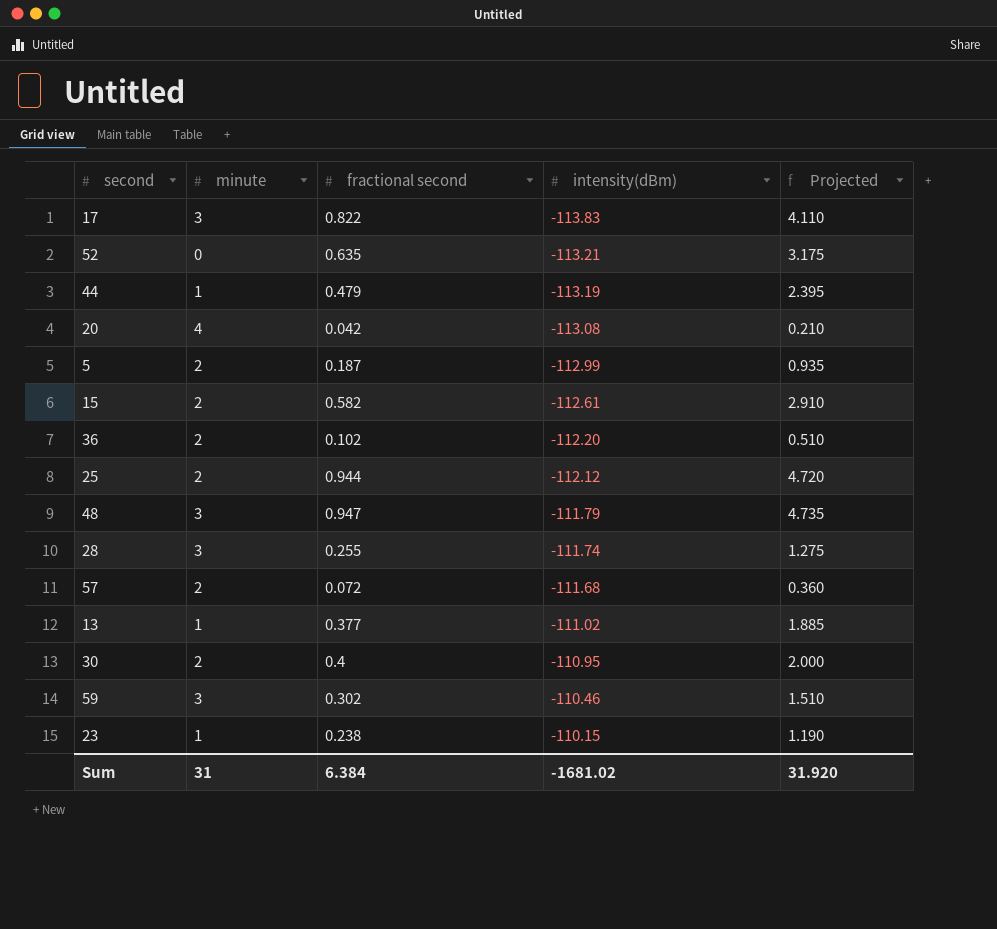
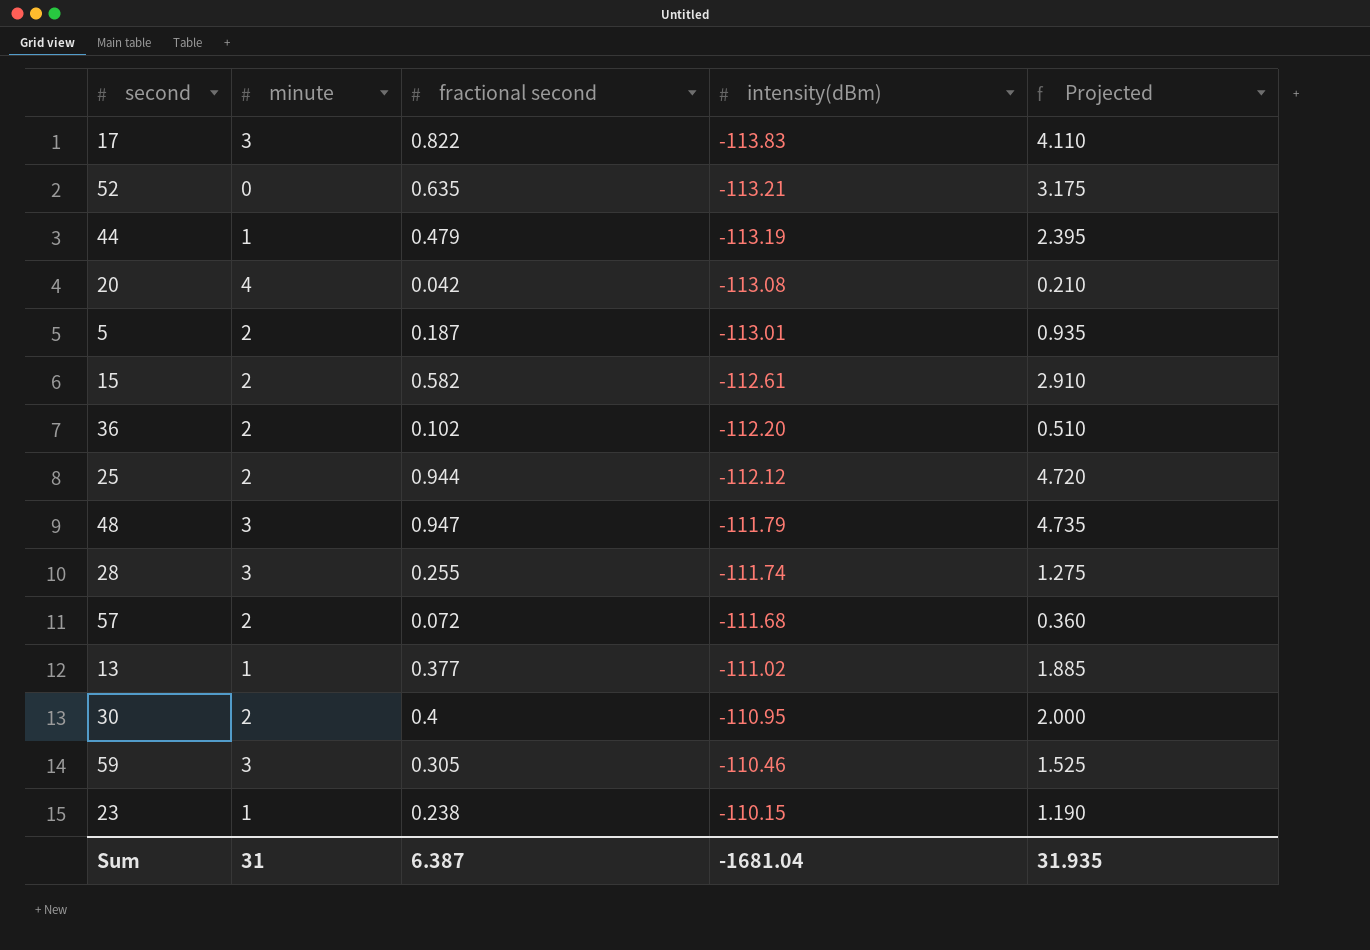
5 | intensity(dBm): -112.99 -> -113.01
59 | fractional second: 0.302 -> 0.305
59 | Projected: 1.510 -> 1.525
Sum | fractional second: 6.384 -> 6.387
Sum | intensity(dBm): -1681.02 -> -1681.04
Sum | Projected: 31.920 -> 31.935

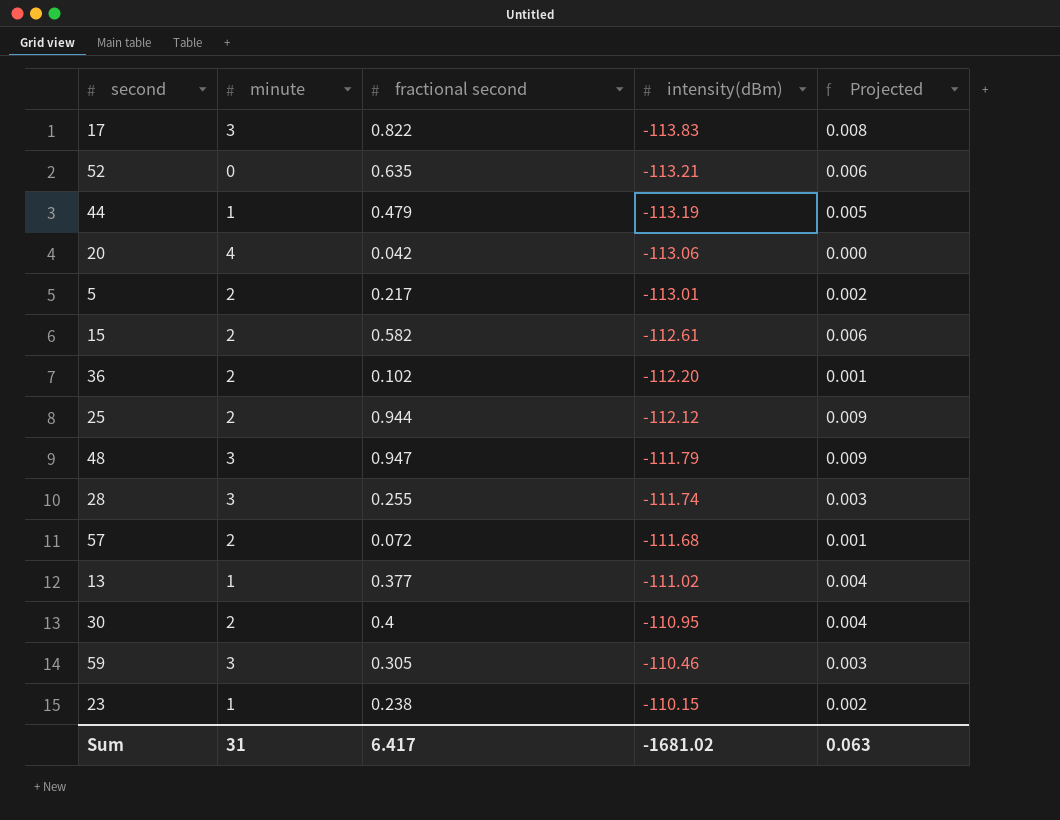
column Projected | formula: [fractional second] * 5 -> [fractional second] * 0.01
20 | intensity(dBm): -113.08 -> -113.06
5 | fractional second: 0.187 -> 0.217
Sum | fractional second: 6.387 -> 6.417
Sum | intensity(dBm): -1681.04 -> -1681.02
Sum | Projected: 31.935 -> 0.063

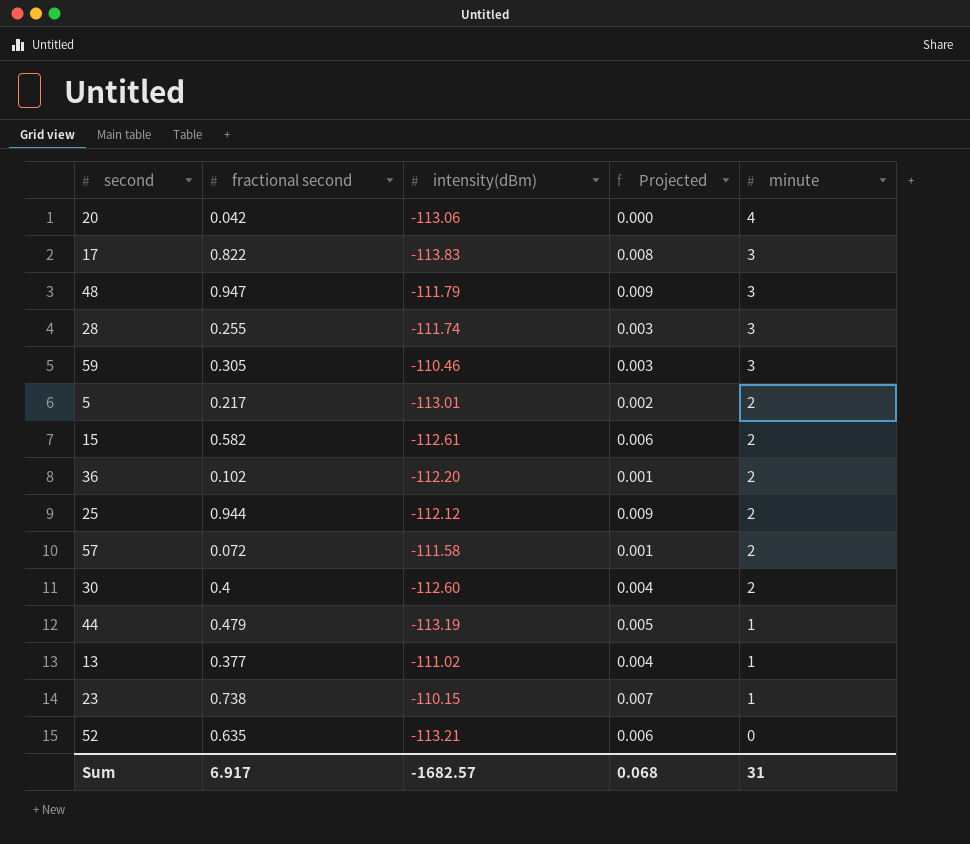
row order: intensity(dBm) ascending -> minute descending
column minute | position: 2 -> 5
57 | intensity(dBm): -111.68 -> -111.58
30 | intensity(dBm): -110.95 -> -112.60
23 | fractional second: 0.238 -> 0.738
23 | Projected: 0.002 -> 0.007
Sum | fractional second: 6.417 -> 6.917
Sum | intensity(dBm): -1681.02 -> -1682.57
Sum | Projected: 0.063 -> 0.068

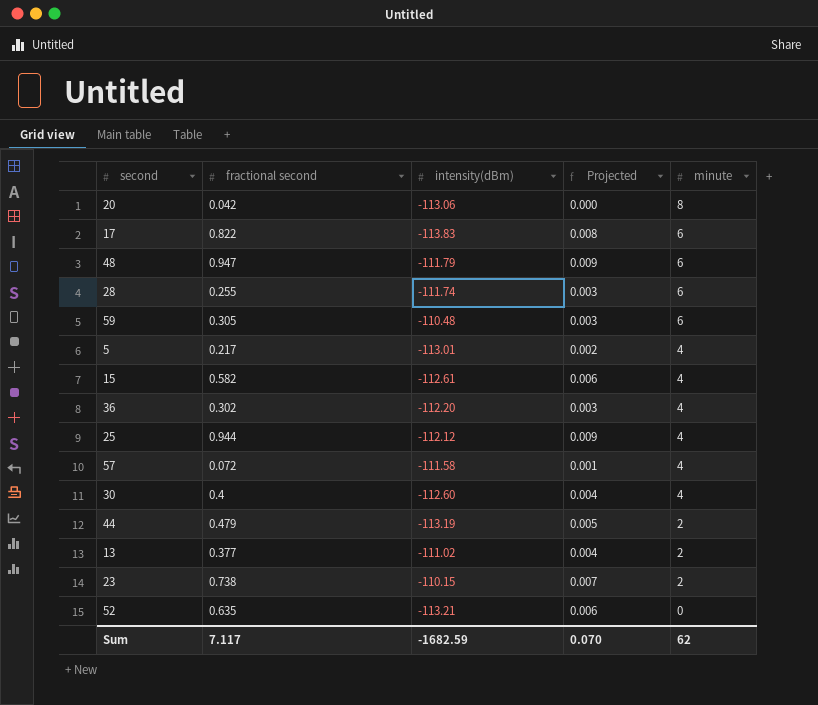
20 | minute: 4 -> 8
17 | minute: 3 -> 6
48 | minute: 3 -> 6
28 | minute: 3 -> 6
59 | intensity(dBm): -110.46 -> -110.48
59 | minute: 3 -> 6
5 | minute: 2 -> 4
15 | minute: 2 -> 4
36 | fractional second: 0.102 -> 0.302
36 | Projected: 0.001 -> 0.003
36 | minute: 2 -> 4
25 | minute: 2 -> 4
57 | minute: 2 -> 4
30 | minute: 2 -> 4
44 | minute: 1 -> 2
13 | minute: 1 -> 2
23 | minute: 1 -> 2
Sum | fractional second: 6.917 -> 7.117
Sum | intensity(dBm): -1682.57 -> -1682.59
Sum | Projected: 0.068 -> 0.070
Sum | minute: 31 -> 62

